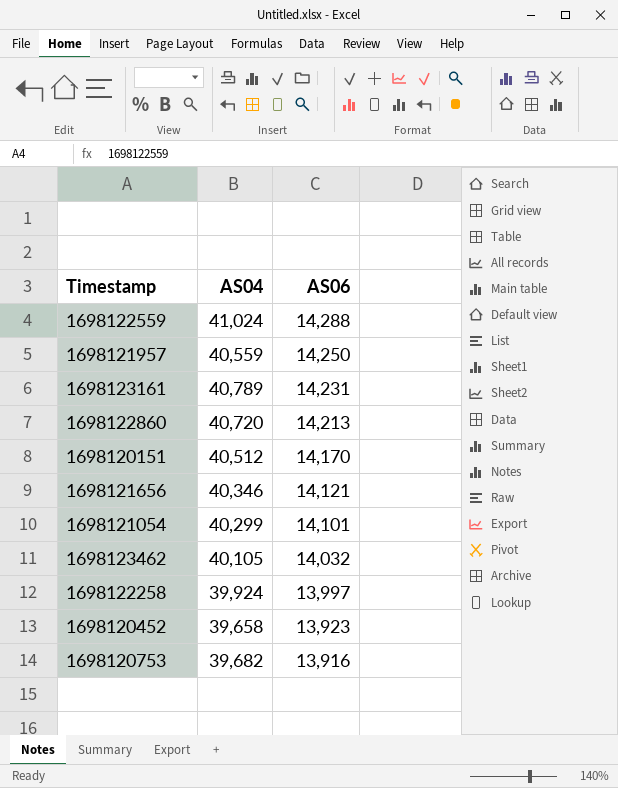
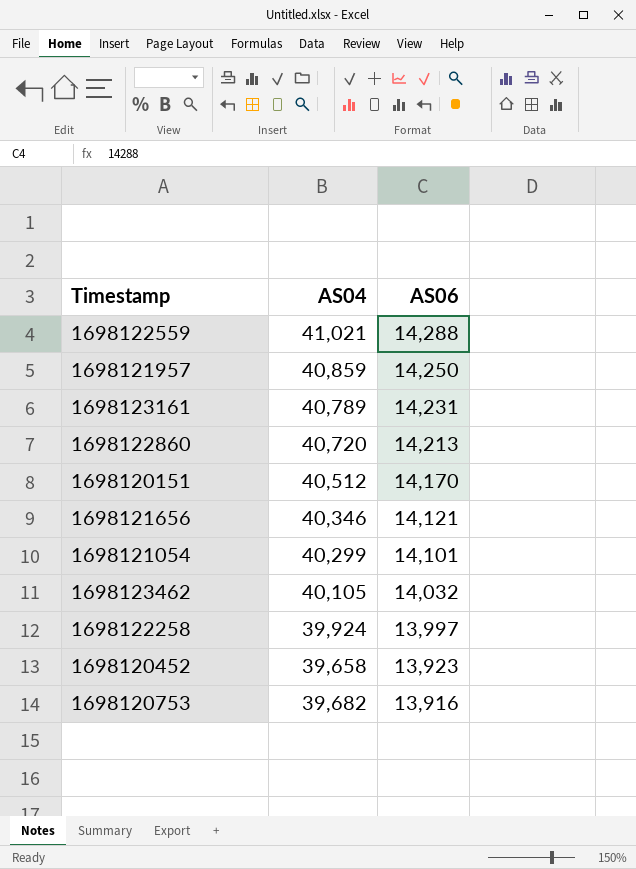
1698122559 | AS04: 41,024 -> 41,021
1698121957 | AS04: 40,559 -> 40,859

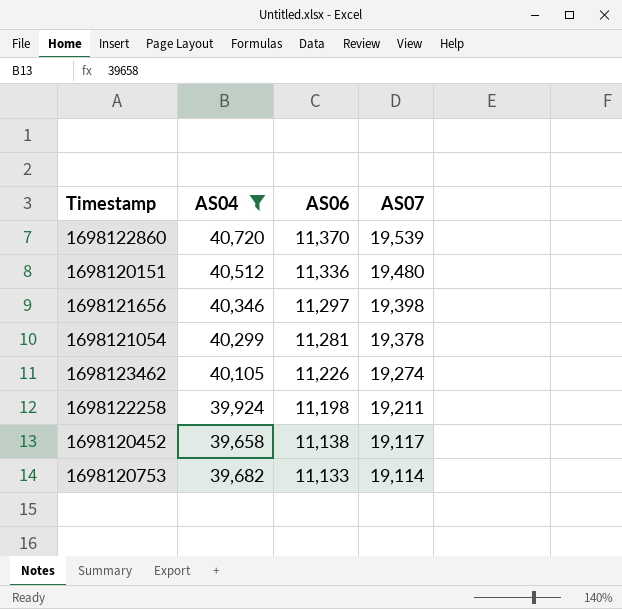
filter: none -> AS04 <= 40,720
column AS07 | position: none -> 4
1698122860 | AS06: 14,213 -> 11,370
1698120151 | AS06: 14,170 -> 11,336
1698121656 | AS06: 14,121 -> 11,297
1698121054 | AS06: 14,101 -> 11,281
1698123462 | AS06: 14,032 -> 11,226
1698122258 | AS06: 13,997 -> 11,198
1698120452 | AS06: 13,923 -> 11,138
1698120753 | AS06: 13,916 -> 11,133

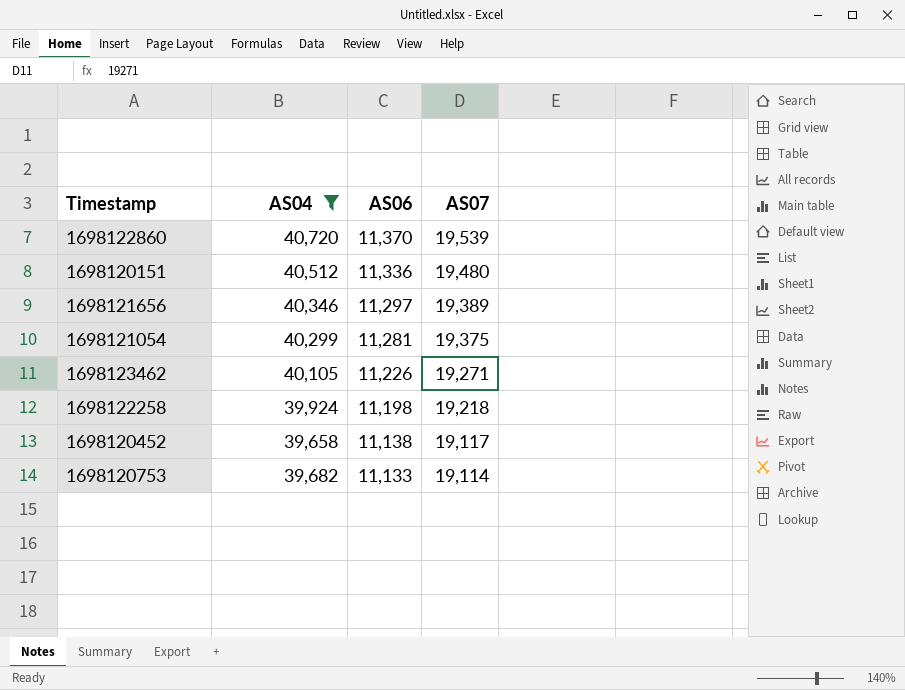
1698121656 | AS07: 19,398 -> 19,389
1698121054 | AS07: 19,378 -> 19,375
1698123462 | AS07: 19,274 -> 19,271
1698122258 | AS07: 19,211 -> 19,218

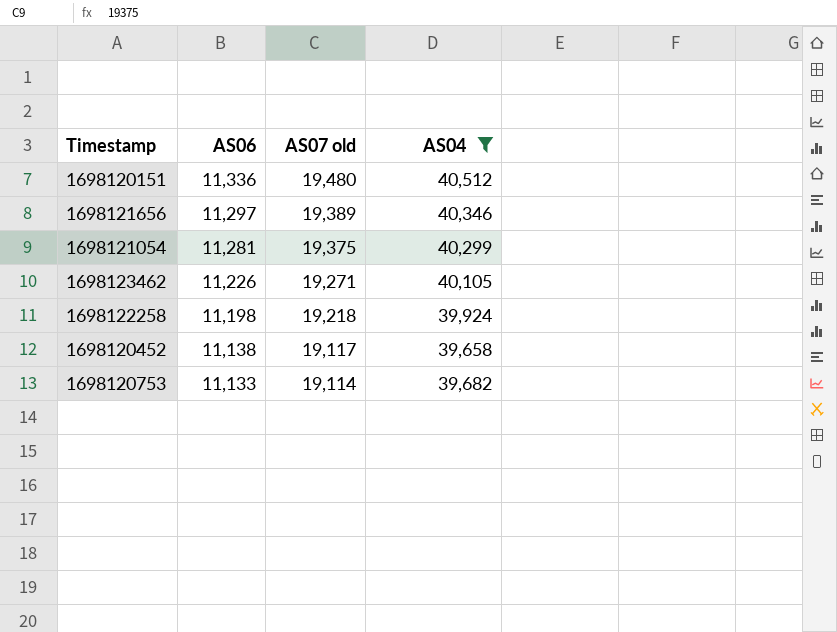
column name: AS07 -> AS07 old
column AS04 | position: 2 -> 4
row 1698122860: 40,720 | 11,370 | 19,539 -> none

